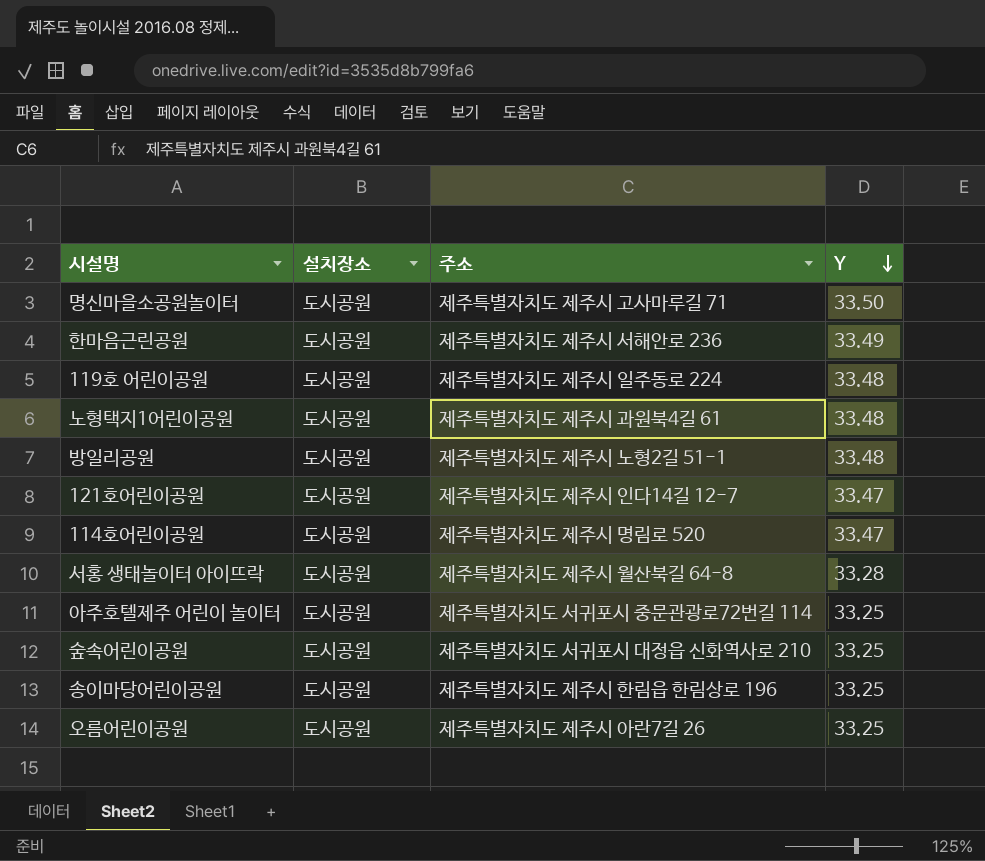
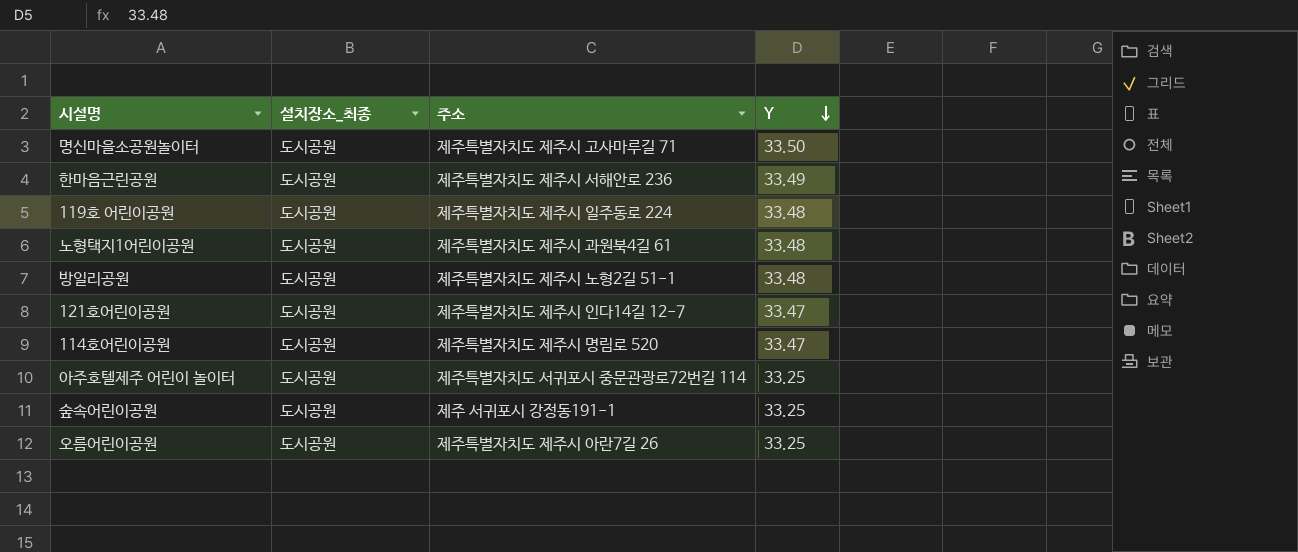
column name: 설치장소 -> 설치장소_최종
row 서홍 생태놀이터 아이뜨락: 도시공원 | 제주특별자치도 제주시 월산북길 64-8 | 33.28 -> none
row 송이마당어린이공원: 도시공원 | 제주특별자치도 제주시 한림읍 한림상로 196 | 33.25 -> none
숲속어린이공원 | 주소: 제주특별자치도 서귀포시 대정읍 신화역사로 210 -> 제주 서귀포시 강정동191-1

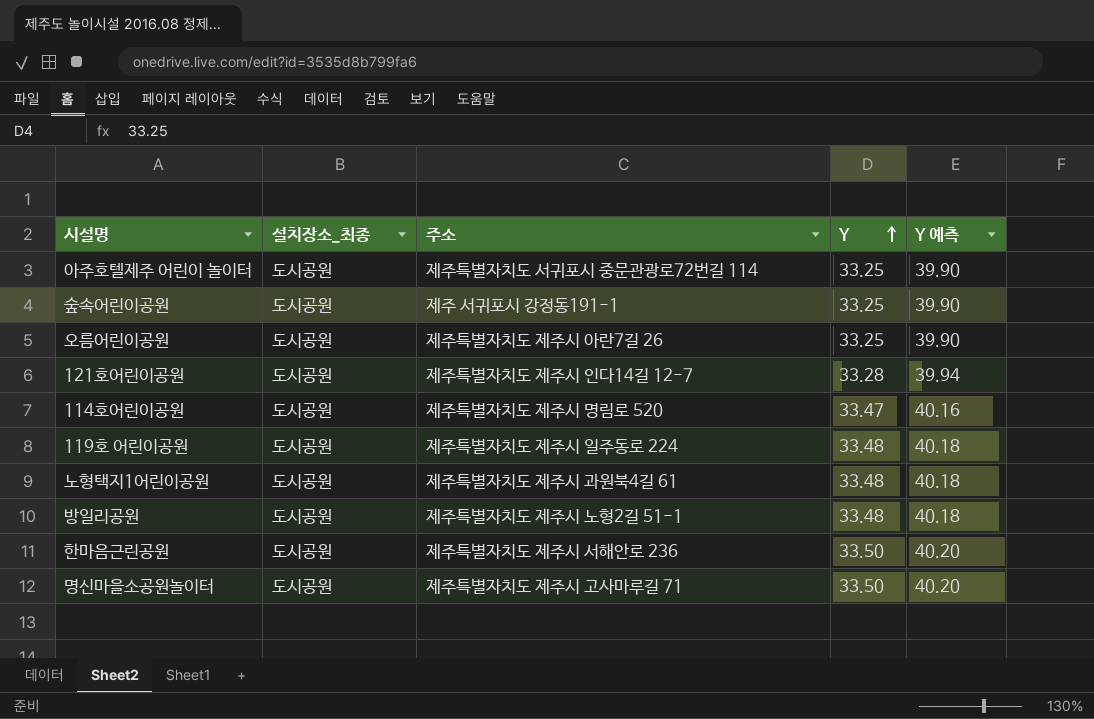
row order: Y descending -> Y ascending
column Y 예측 | formula: none -> [Y] * 1.2
121호어린이공원 | Y: 33.47 -> 33.28
한마음근린공원 | Y: 33.49 -> 33.50

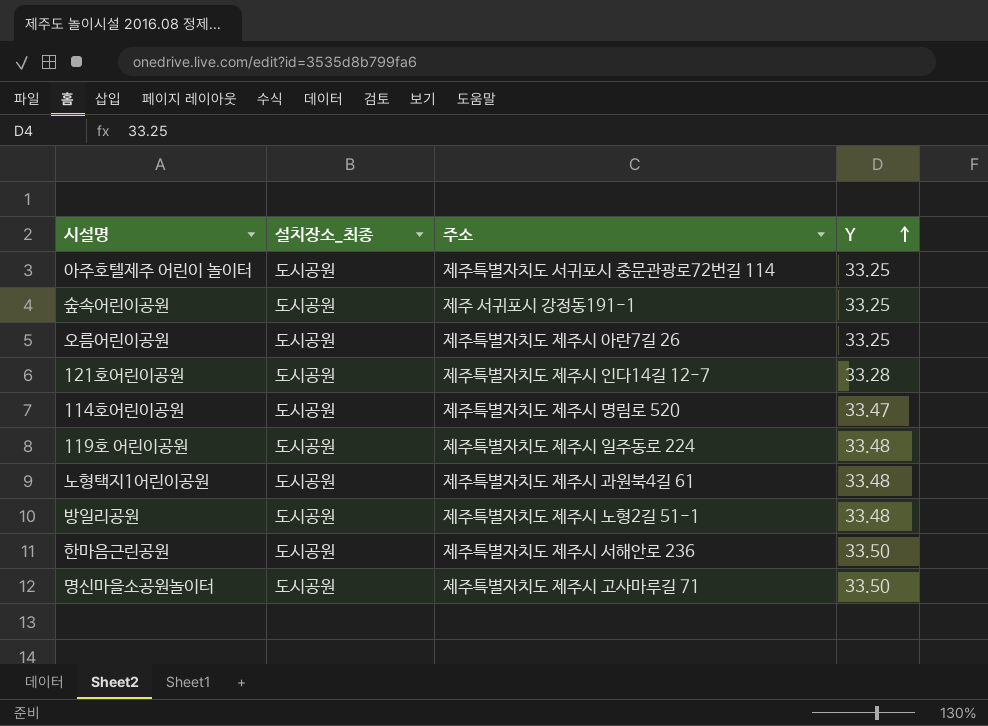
column Y 예측 | formula: [Y] * 1.2 -> none

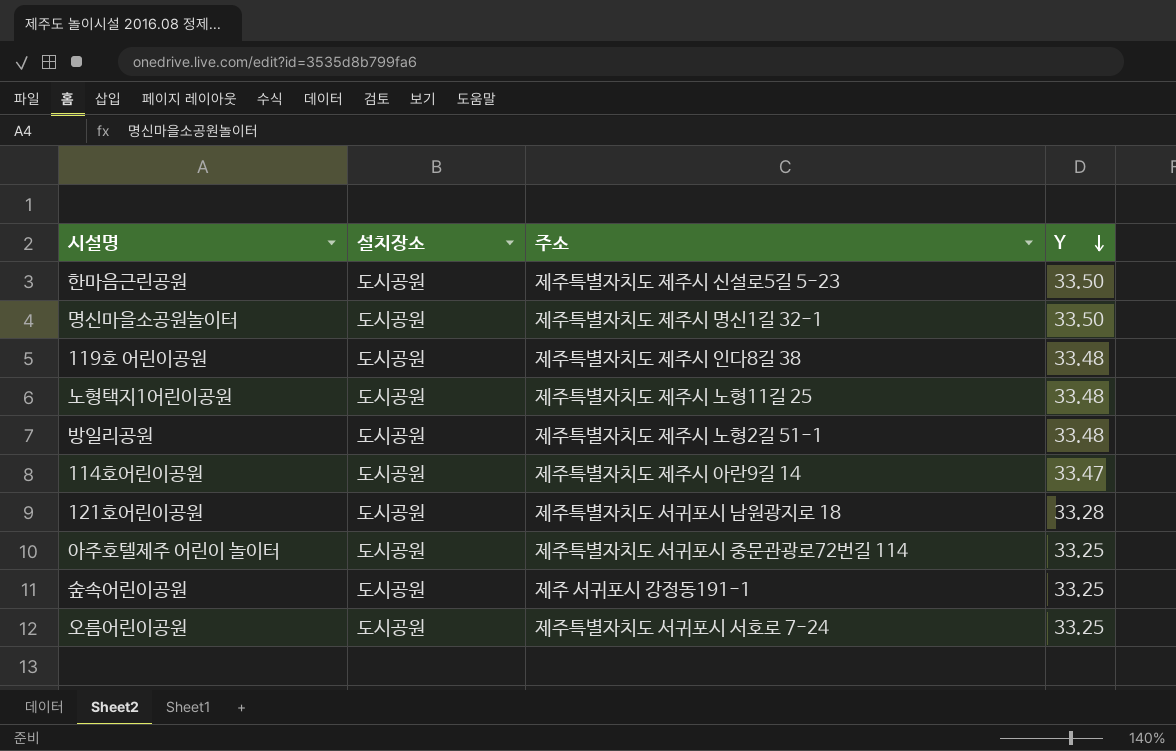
row order: Y ascending -> Y descending
column name: 설치장소_최종 -> 설치장소
한마음근린공원 | 주소: 제주특별자치도 제주시 서해안로 236 -> 제주특별자치도 제주시 신설로5길 5-23
명신마을소공원놀이터 | 주소: 제주특별자치도 제주시 고사마루길 71 -> 제주특별자치도 제주시 명신1길 32-1
119호 어린이공원 | 주소: 제주특별자치도 제주시 일주동로 224 -> 제주특별자치도 제주시 인다8길 38
노형택지1어린이공원 | 주소: 제주특별자치도 제주시 과원북4길 61 -> 제주특별자치도 제주시 노형11길 25
114호어린이공원 | 주소: 제주특별자치도 제주시 명림로 520 -> 제주특별자치도 제주시 아란9길 14
121호어린이공원 | 주소: 제주특별자치도 제주시 인다14길 12-7 -> 제주특별자치도 서귀포시 남원광지로 18
오름어린이공원 | 주소: 제주특별자치도 제주시 아란7길 26 -> 제주특별자치도 서귀포시 서호로 7-24

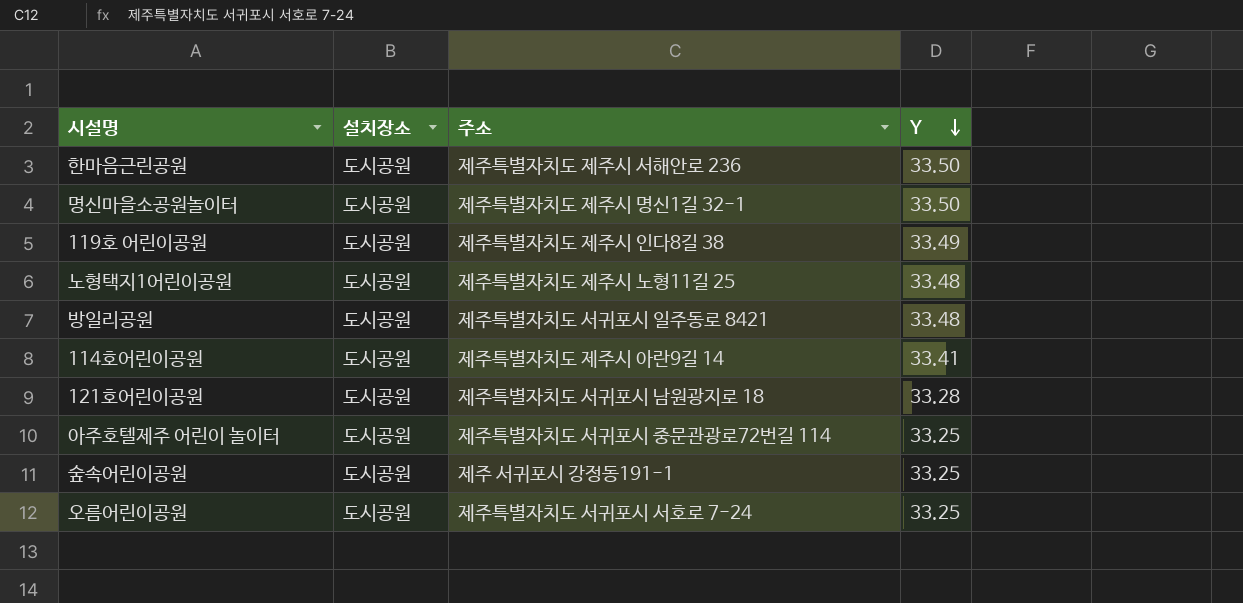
한마음근린공원 | 주소: 제주특별자치도 제주시 신설로5길 5-23 -> 제주특별자치도 제주시 서해안로 236
119호 어린이공원 | Y: 33.48 -> 33.49
방일리공원 | 주소: 제주특별자치도 제주시 노형2길 51-1 -> 제주특별자치도 서귀포시 일주동로 8421
114호어린이공원 | Y: 33.47 -> 33.41

